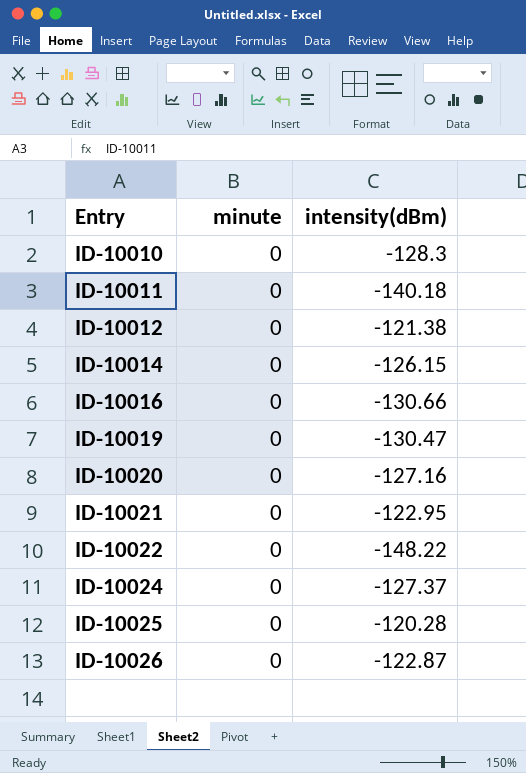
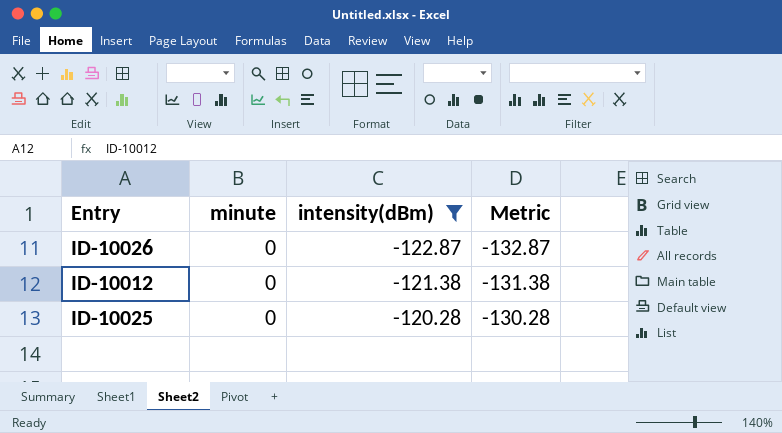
filter: none -> intensity(dBm) >= -122.87
row order: Entry ascending -> intensity(dBm) ascending
column Metric | formula: none -> [intensity(dBm)] - 10

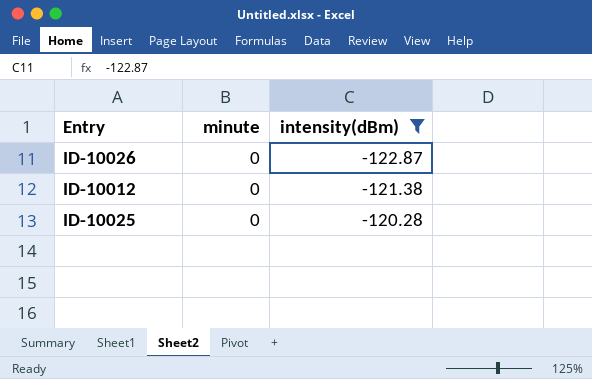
column Metric | formula: [intensity(dBm)] - 10 -> none

